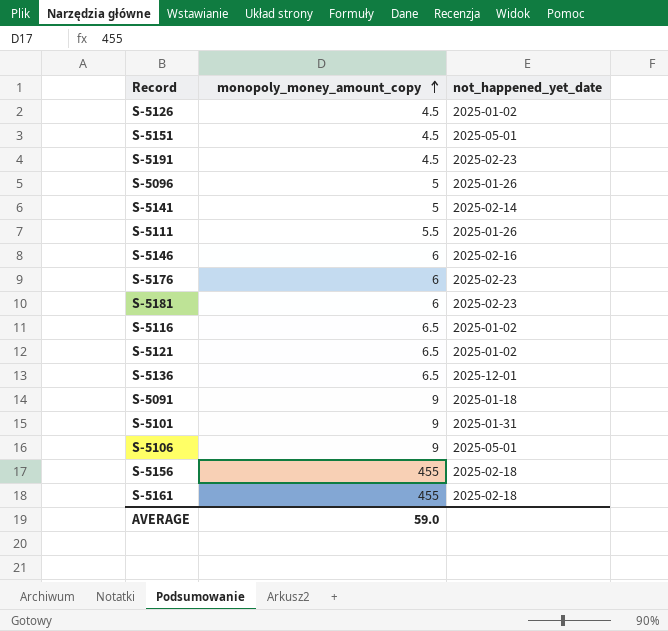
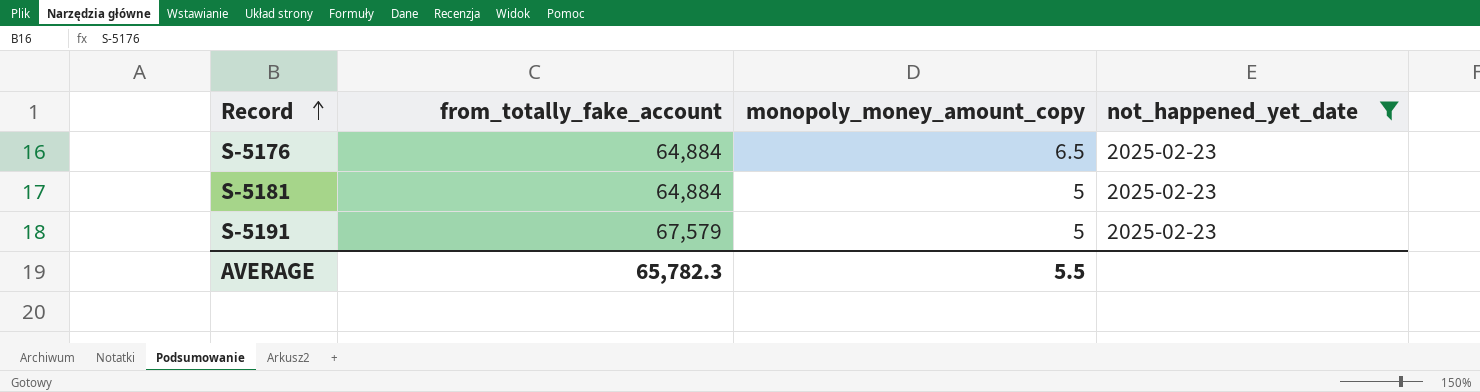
filter: none -> not_happened_yet_date = 2025-02-23
row order: monopoly_money_amount_copy ascending -> Record ascending
column from_totally_fake_account | position: none -> 2
S-5176 | monopoly_money_amount_copy: 6 -> 6.5
S-5181 | monopoly_money_amount_copy: 6 -> 5
S-5191 | monopoly_money_amount_copy: 4.5 -> 5
AVERAGE | monopoly_money_amount_copy: 59.0 -> 5.5

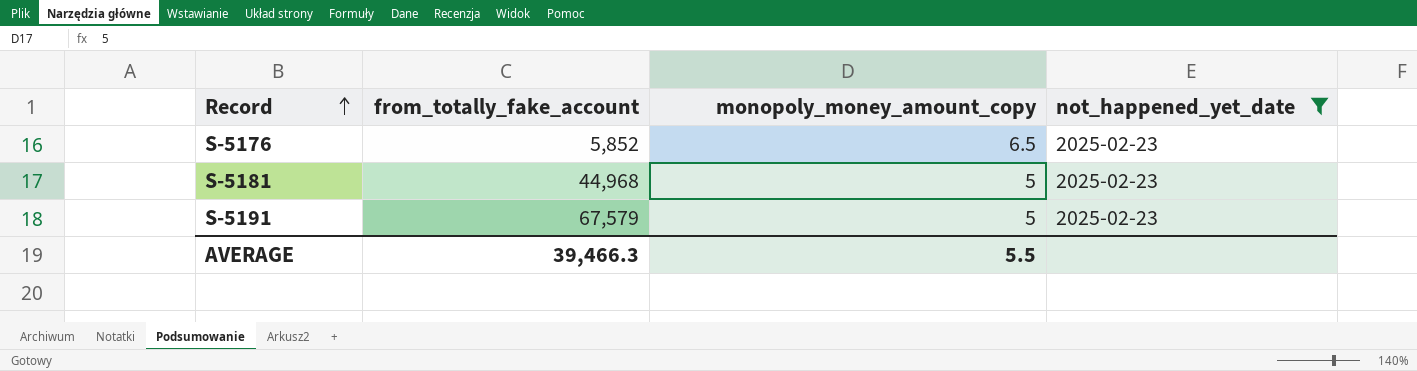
S-5176 | from_totally_fake_account: 64,884 -> 5,852
S-5181 | from_totally_fake_account: 64,884 -> 44,968
AVERAGE | from_totally_fake_account: 65,782.3 -> 39,466.3

